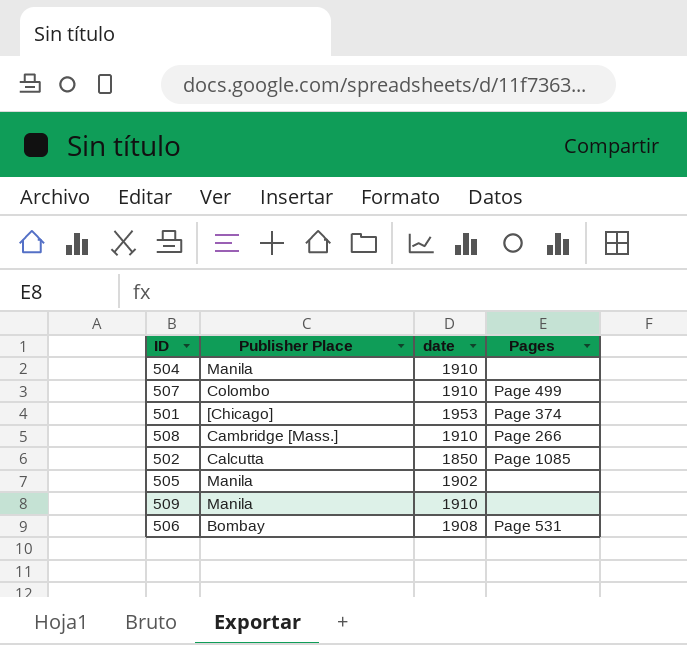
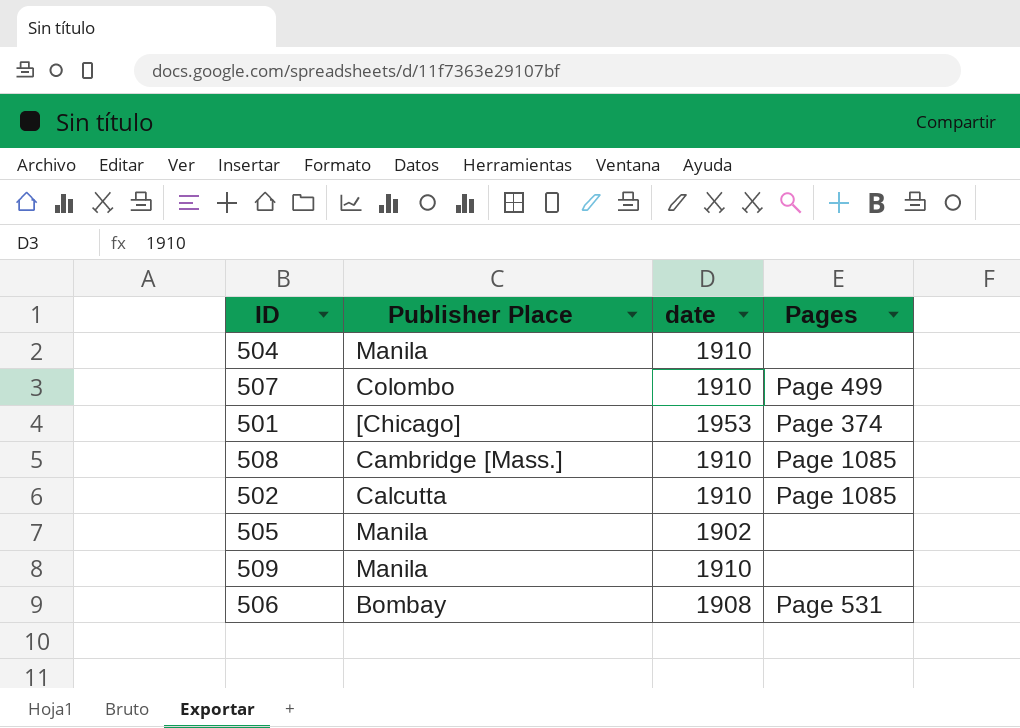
508 | Pages: Page 266 -> Page 1085
502 | date: 1850 -> 1910

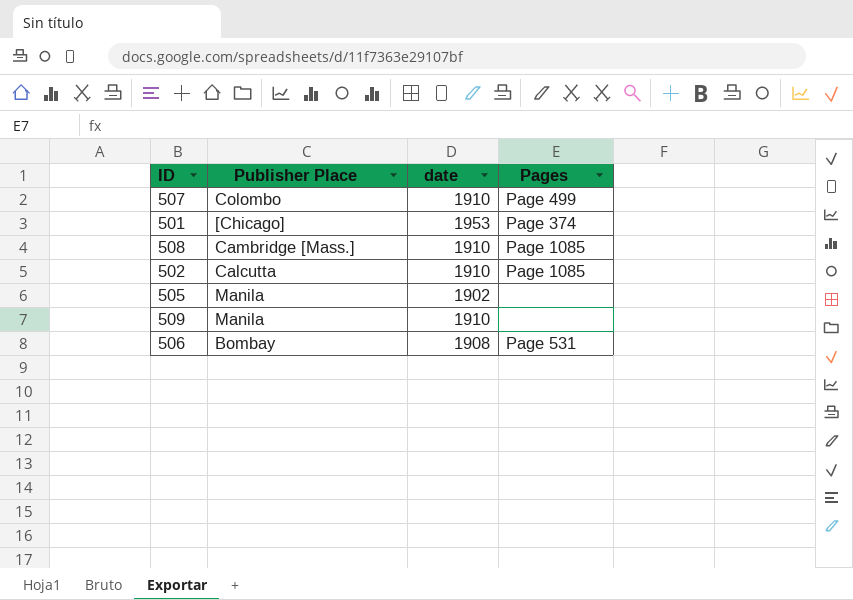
row 504: Manila | 1910 | none -> none

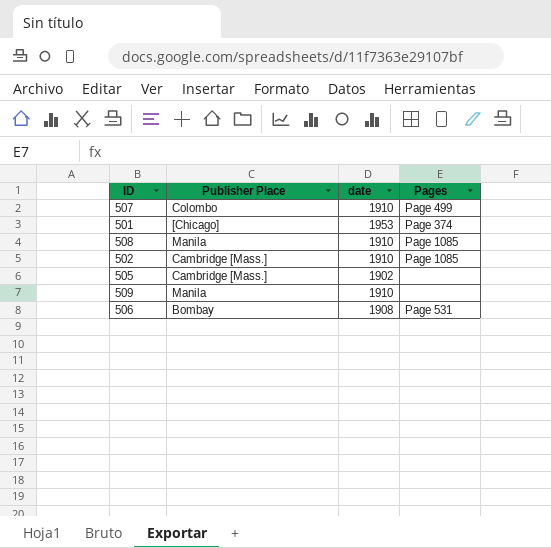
508 | Publisher Place: Cambridge [Mass.] -> Manila
502 | Publisher Place: Calcutta -> Cambridge [Mass.]
505 | Publisher Place: Manila -> Cambridge [Mass.]

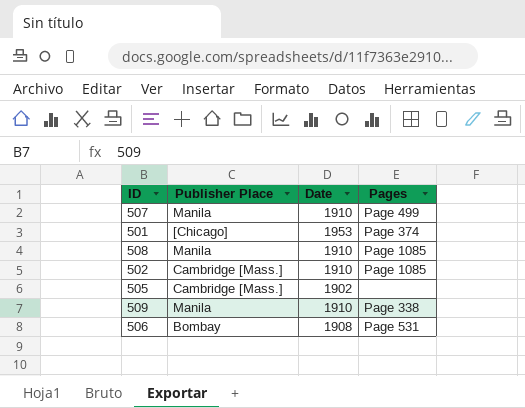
column name: date -> Date
507 | Publisher Place: Colombo -> Manila
509 | Pages: none -> Page 338

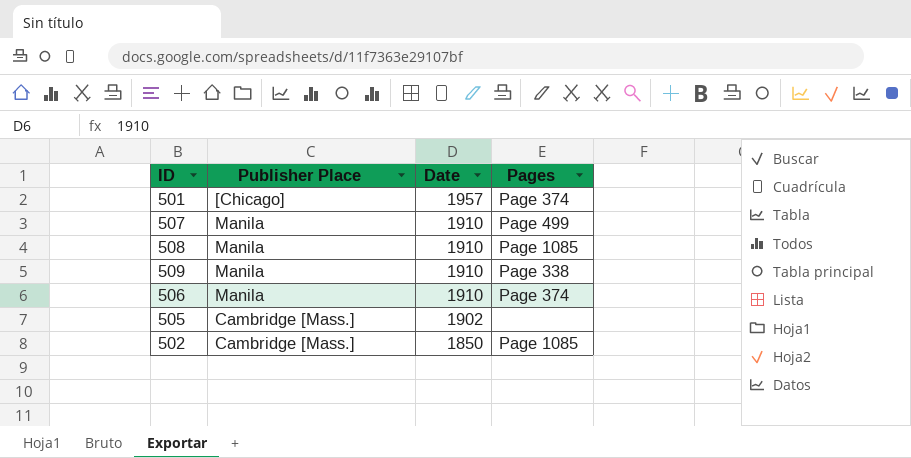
row order: none -> Date descending
501 | Date: 1953 -> 1957
506 | Publisher Place: Bombay -> Manila
506 | Date: 1908 -> 1910
506 | Pages: Page 531 -> Page 374
502 | Date: 1910 -> 1850

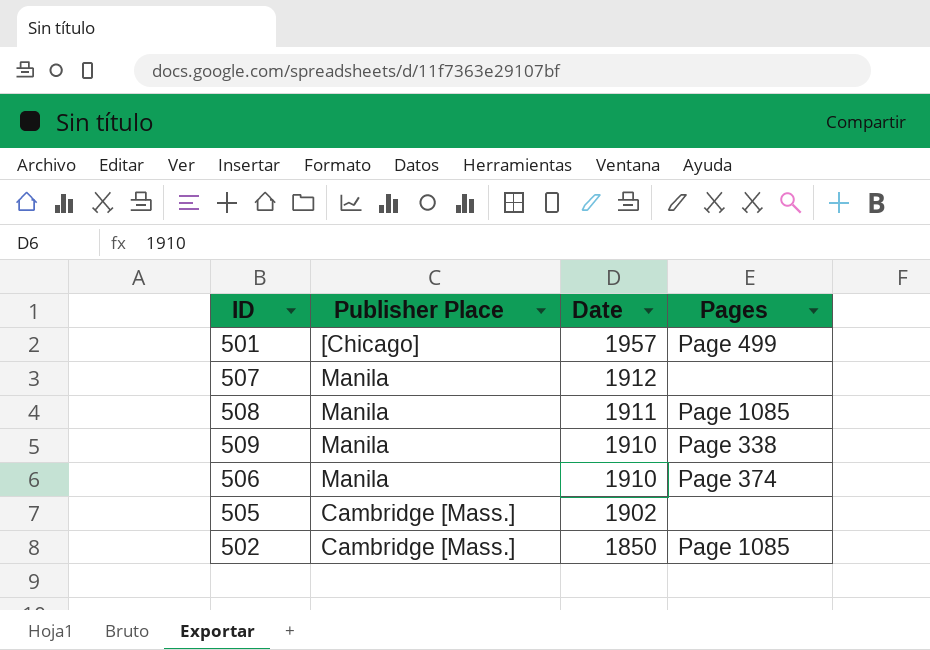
501 | Pages: Page 374 -> Page 499
507 | Date: 1910 -> 1912
507 | Pages: Page 499 -> none
508 | Date: 1910 -> 1911

